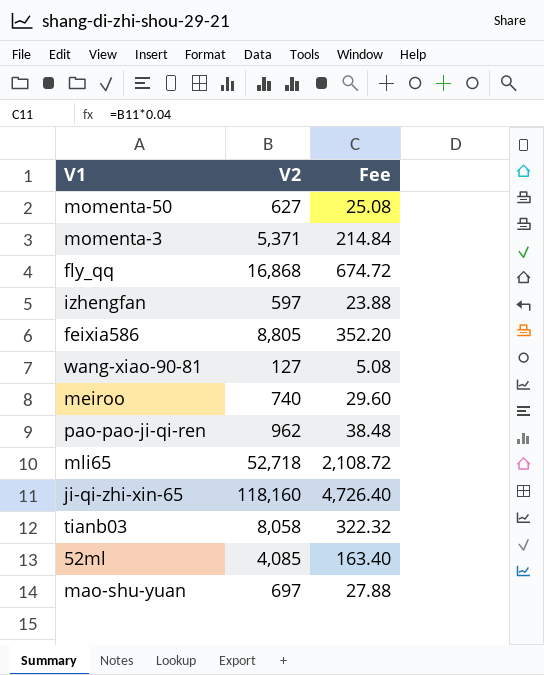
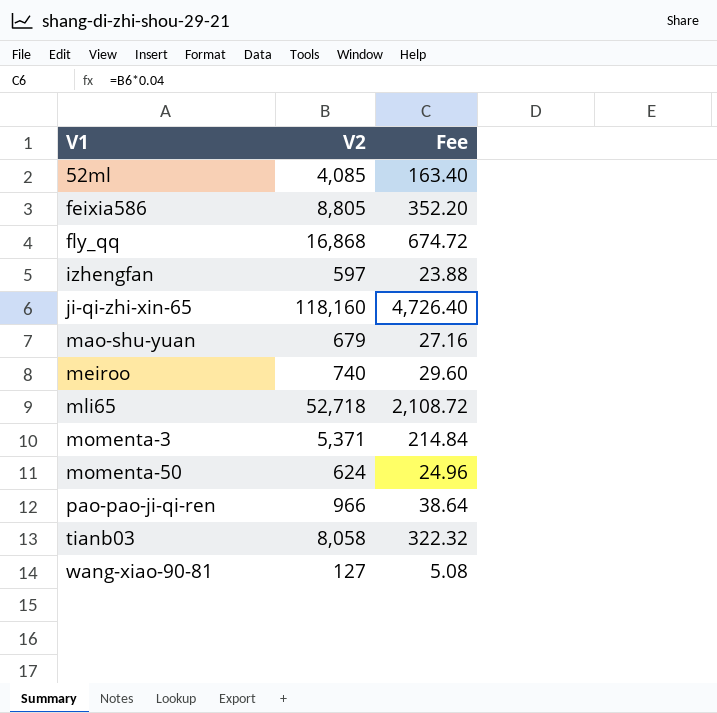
row order: none -> V1 ascending
mao-shu-yuan | V2: 697 -> 679
mao-shu-yuan | Fee: 27.88 -> 27.16
momenta-50 | V2: 627 -> 624
momenta-50 | Fee: 25.08 -> 24.96
pao-pao-ji-qi-ren | V2: 962 -> 966
pao-pao-ji-qi-ren | Fee: 38.48 -> 38.64

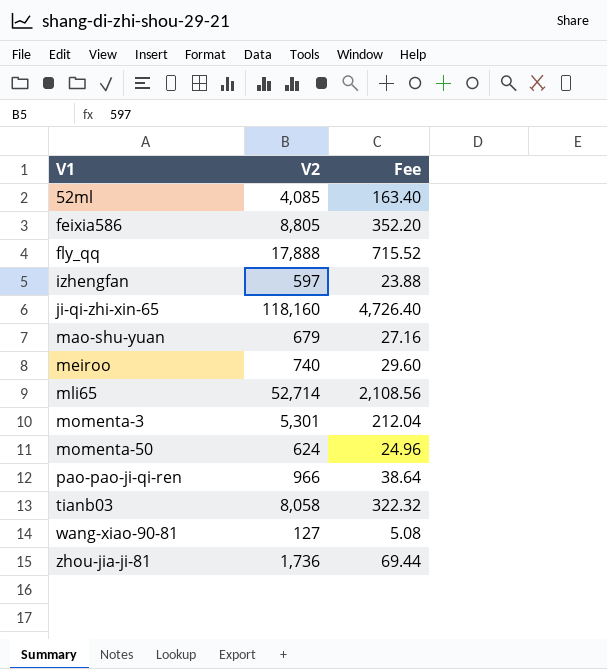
fly_qq | V2: 16,868 -> 17,888
fly_qq | Fee: 674.72 -> 715.52
mli65 | V2: 52,718 -> 52,714
mli65 | Fee: 2,108.72 -> 2,108.56
momenta-3 | V2: 5,371 -> 5,301
momenta-3 | Fee: 214.84 -> 212.04
row zhou-jia-ji-81: none -> 1,736 | 69.44

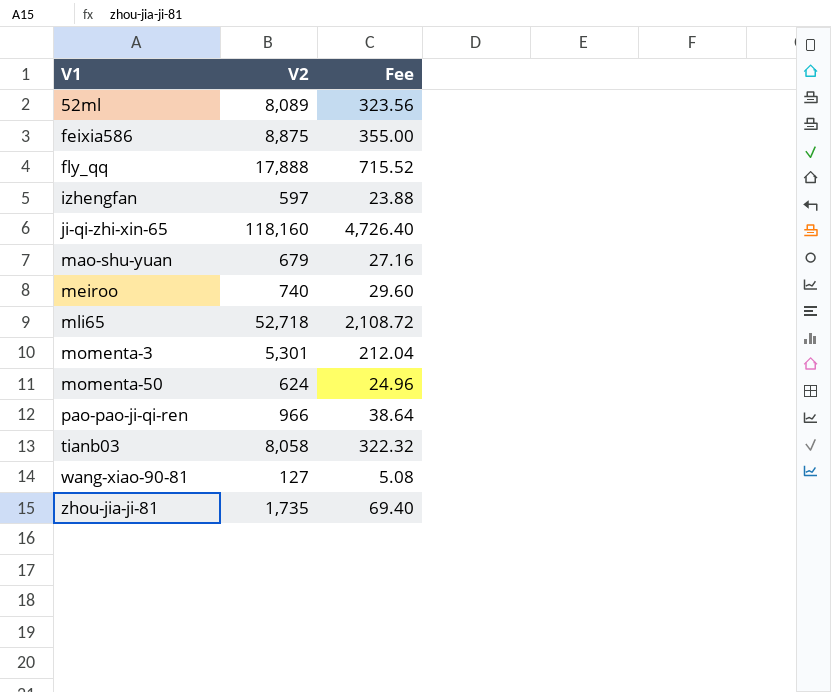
52ml | V2: 4,085 -> 8,089
52ml | Fee: 163.40 -> 323.56
feixia586 | V2: 8,805 -> 8,875
feixia586 | Fee: 352.20 -> 355.00
mli65 | V2: 52,714 -> 52,718
mli65 | Fee: 2,108.56 -> 2,108.72
zhou-jia-ji-81 | V2: 1,736 -> 1,735
zhou-jia-ji-81 | Fee: 69.44 -> 69.40

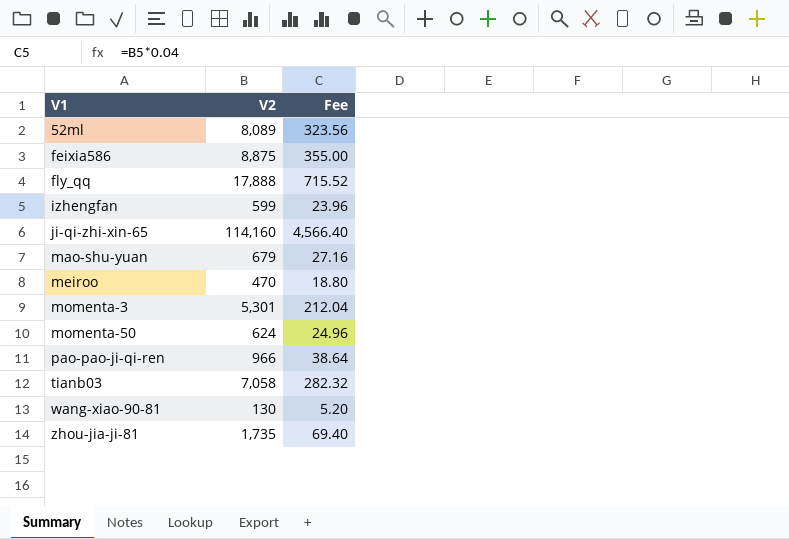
row mli65: 52,718 | 2,108.72 -> none
izhengfan | V2: 597 -> 599
izhengfan | Fee: 23.88 -> 23.96
ji-qi-zhi-xin-65 | V2: 118,160 -> 114,160
ji-qi-zhi-xin-65 | Fee: 4,726.40 -> 4,566.40
meiroo | V2: 740 -> 470
meiroo | Fee: 29.60 -> 18.80
tianb03 | V2: 8,058 -> 7,058
tianb03 | Fee: 322.32 -> 282.32
wang-xiao-90-81 | V2: 127 -> 130
wang-xiao-90-81 | Fee: 5.08 -> 5.20

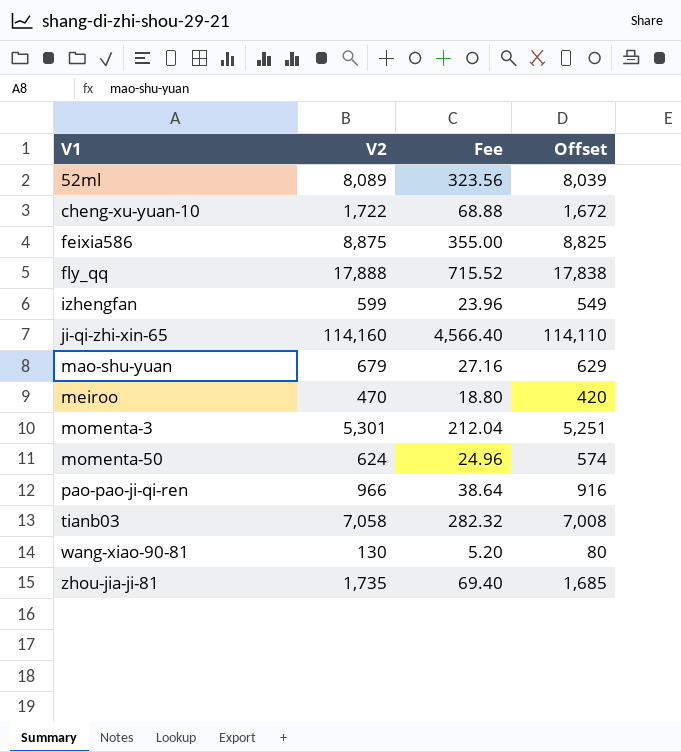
column Offset | formula: none -> [V2] - 50
row cheng-xu-yuan-10: none -> 1,722 | 68.88 | 1,672

